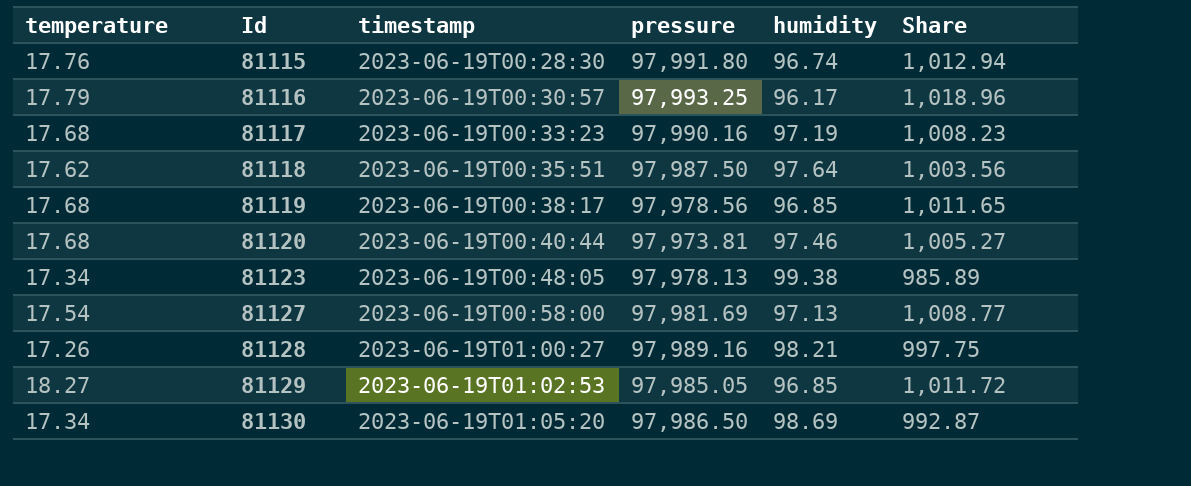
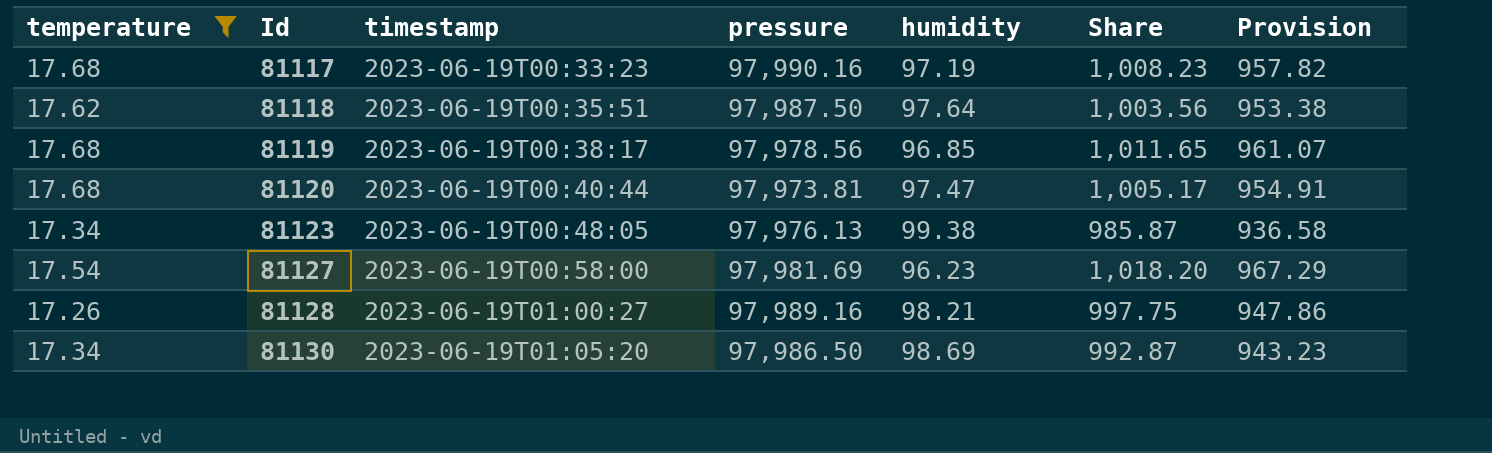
filter: none -> temperature <= 17.68
column Provision | formula: none -> [Share] * 0.95
81120 | humidity: 97.46 -> 97.47
81120 | Share: 1,005.27 -> 1,005.17
81123 | pressure: 97,978.13 -> 97,976.13
81123 | Share: 985.89 -> 985.87
81127 | humidity: 97.13 -> 96.23
81127 | Share: 1,008.77 -> 1,018.20

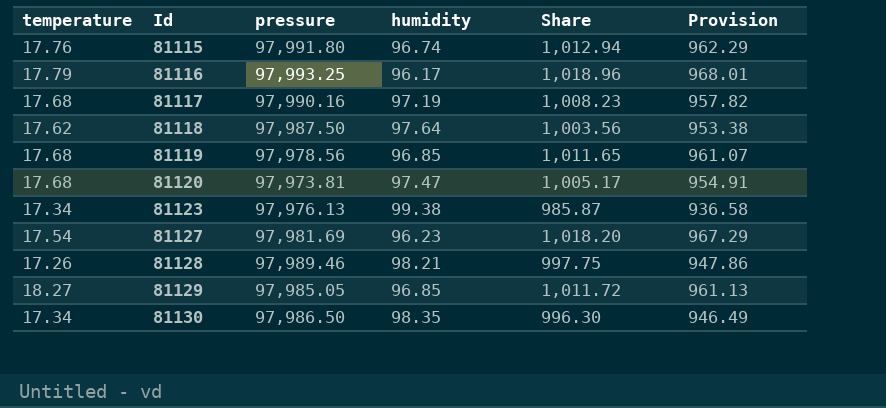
filter: temperature <= 17.68 -> none
column timestamp | position: 3 -> none
81128 | pressure: 97,989.16 -> 97,989.46
81130 | humidity: 98.69 -> 98.35
81130 | Share: 992.87 -> 996.30
81130 | Provision: 943.23 -> 946.49

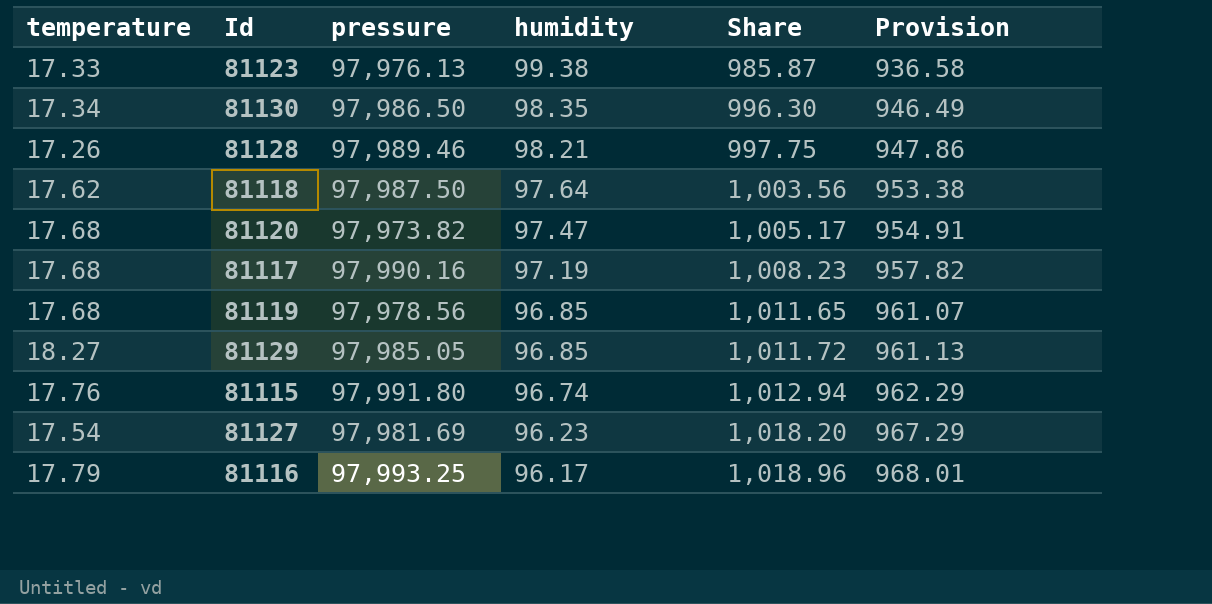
row order: Id ascending -> humidity descending
81123 | temperature: 17.34 -> 17.33
81120 | pressure: 97,973.81 -> 97,973.82

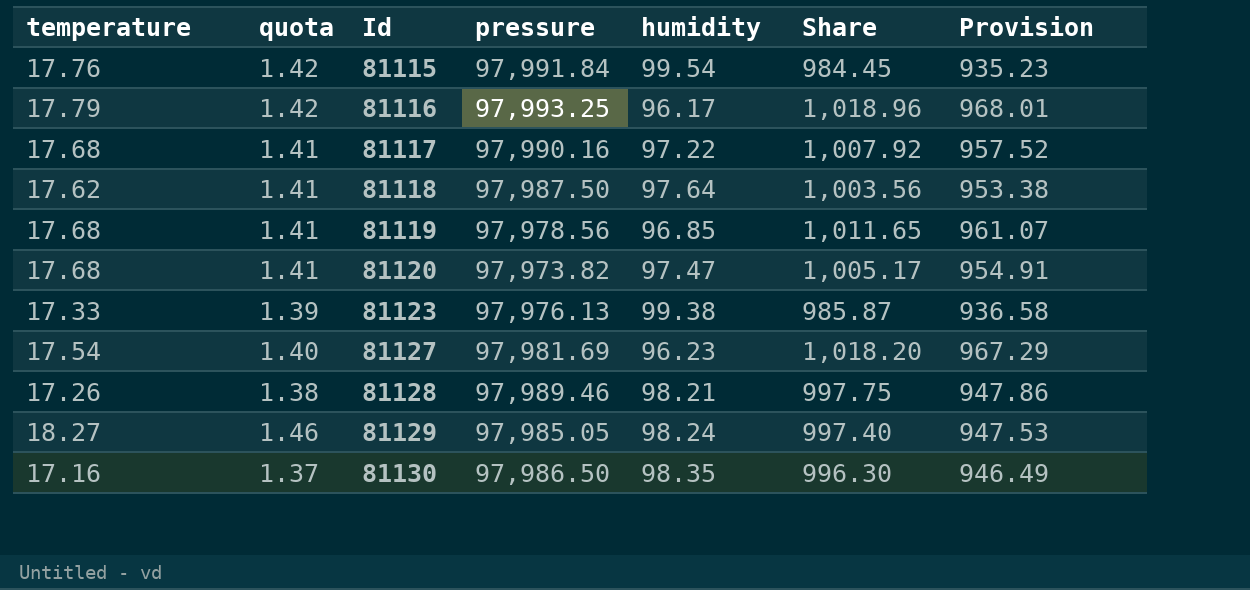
row order: humidity descending -> Id ascending
column quota | formula: none -> [temperature] * 0.08
81115 | pressure: 97,991.80 -> 97,991.84
81115 | humidity: 96.74 -> 99.54
81115 | Share: 1,012.94 -> 984.45
81115 | Provision: 962.29 -> 935.23
81117 | humidity: 97.19 -> 97.22
81117 | Share: 1,008.23 -> 1,007.92
81117 | Provision: 957.82 -> 957.52
81129 | humidity: 96.85 -> 98.24
81129 | Share: 1,011.72 -> 997.40
81129 | Provision: 961.13 -> 947.53
81130 | temperature: 17.34 -> 17.16

